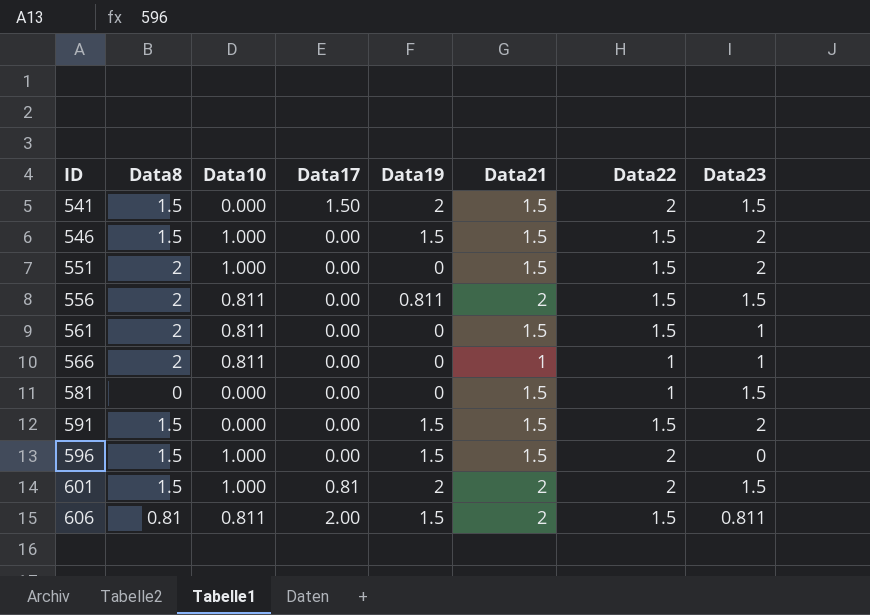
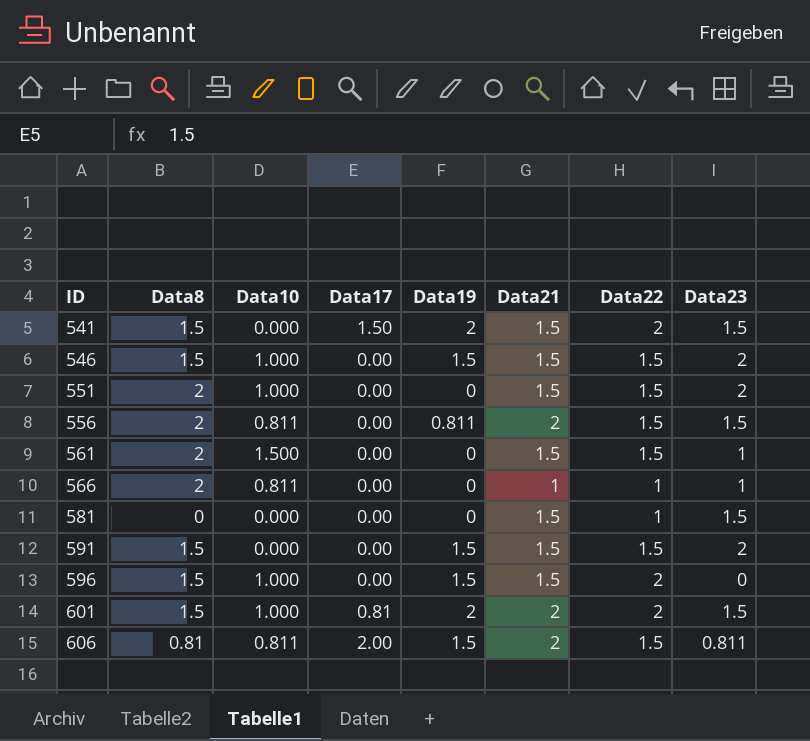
561 | Data10: 0.811 -> 1.500

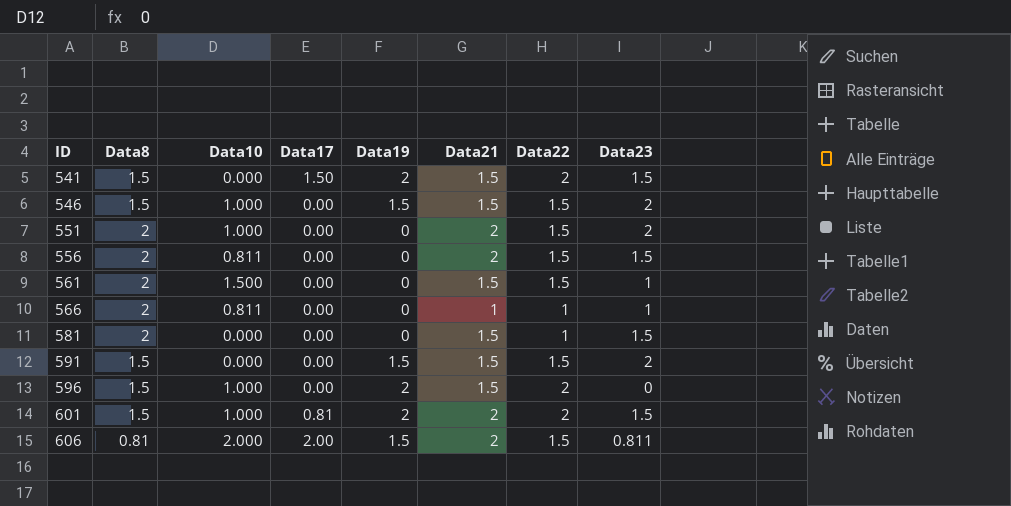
551 | Data21: 1.5 -> 2
556 | Data19: 0.811 -> 0
581 | Data8: 0 -> 2
596 | Data19: 1.5 -> 2
606 | Data10: 0.811 -> 2.000

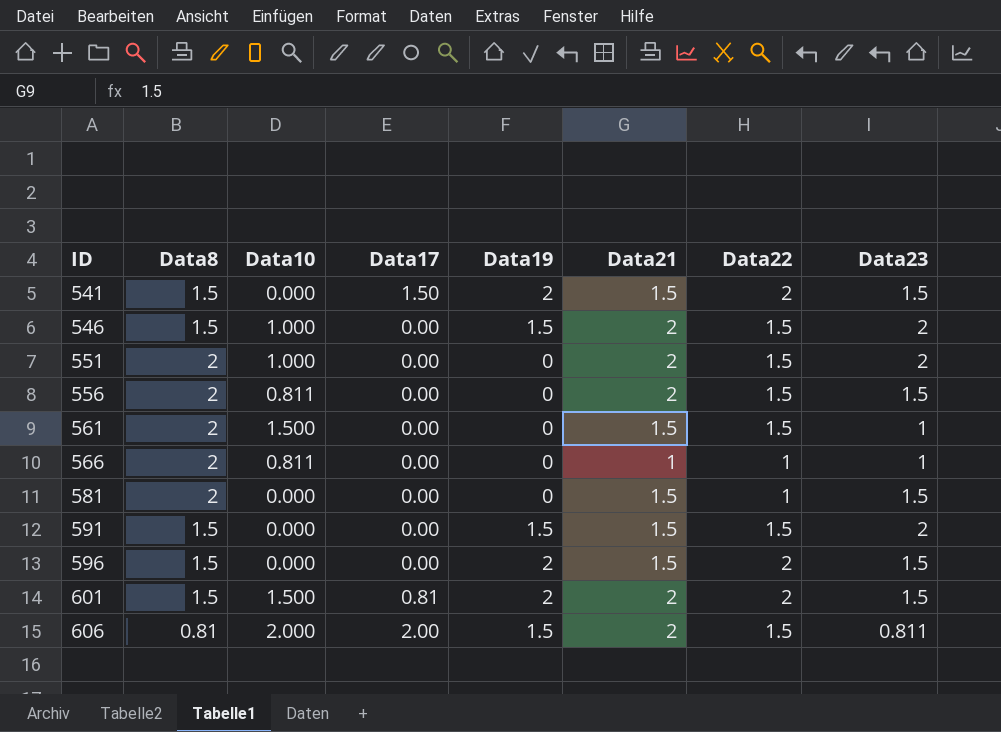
546 | Data21: 1.5 -> 2
596 | Data10: 1.000 -> 0.000
596 | Data23: 0 -> 1.5
601 | Data10: 1.000 -> 1.500

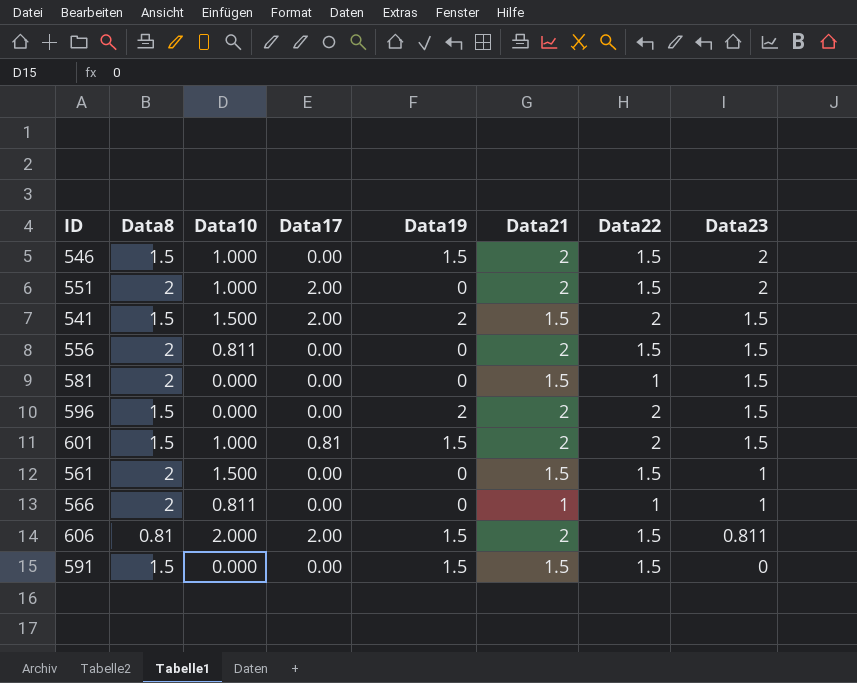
row order: ID ascending -> Data23 descending
551 | Data17: 0.00 -> 2.00
541 | Data10: 0.000 -> 1.500
541 | Data17: 1.50 -> 2.00
596 | Data21: 1.5 -> 2
601 | Data10: 1.500 -> 1.000
601 | Data19: 2 -> 1.5
591 | Data23: 2 -> 0

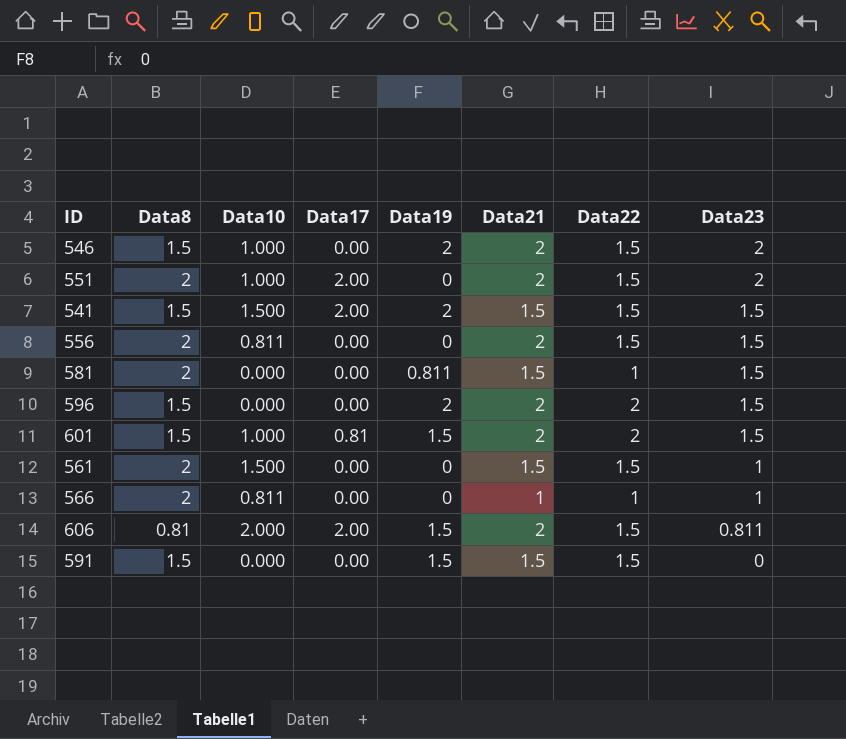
546 | Data19: 1.5 -> 2
541 | Data22: 2 -> 1.5
581 | Data19: 0 -> 0.811

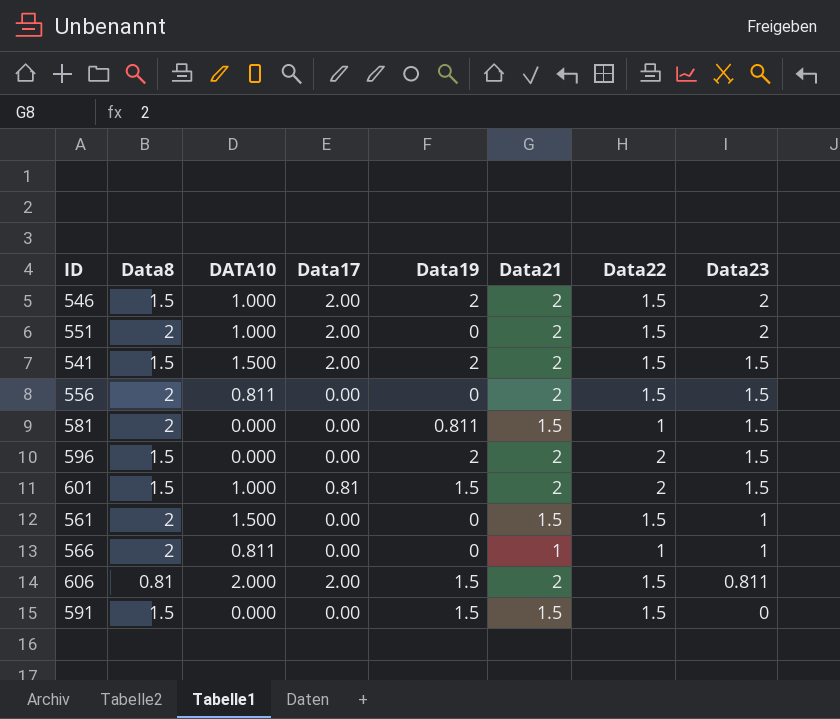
column name: Data10 -> DATA10
546 | Data17: 0.00 -> 2.00
541 | Data21: 1.5 -> 2

